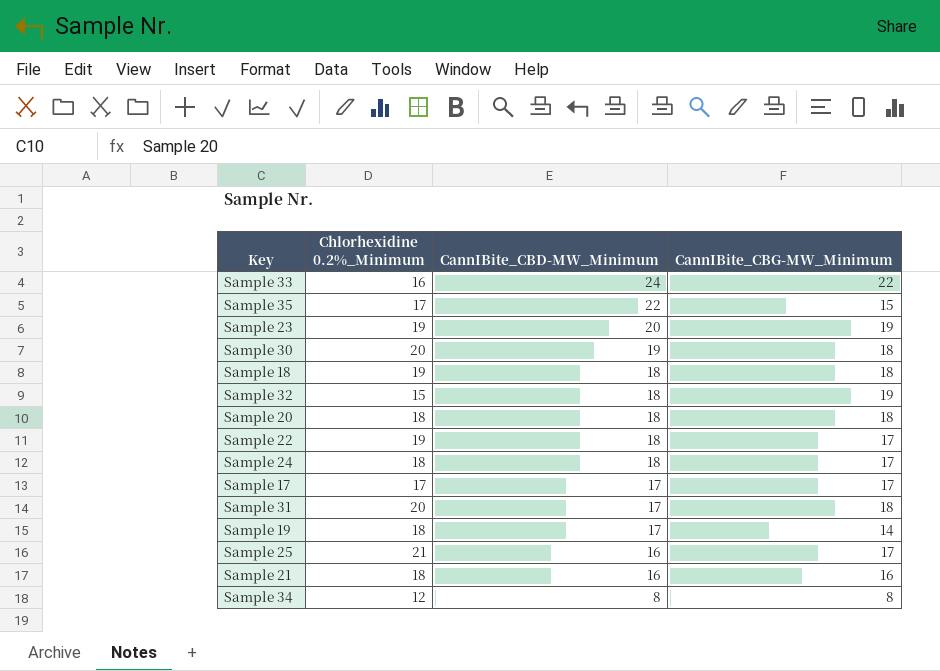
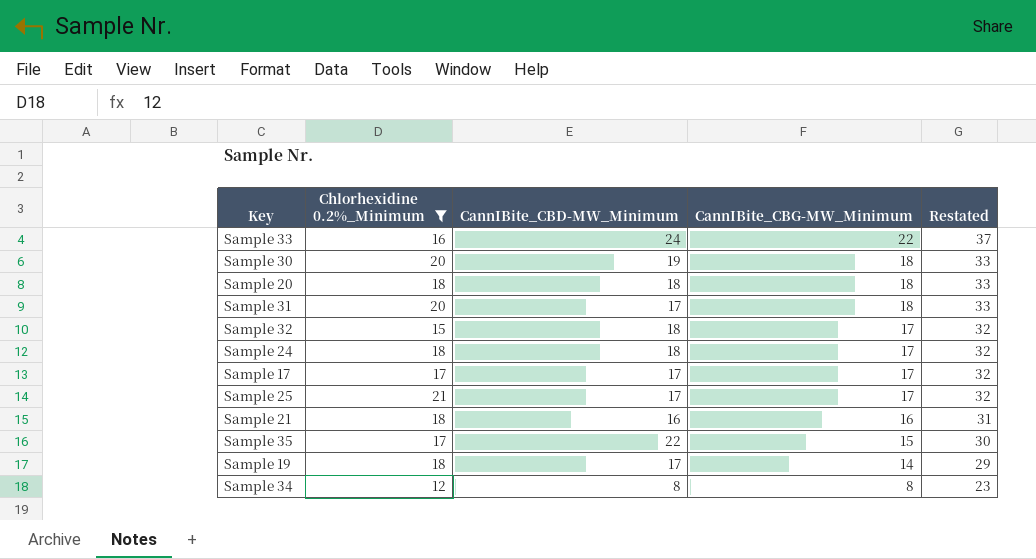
filter: none -> Chlorhexidine 0.2%_Minimum != 19
row order: CannIBite_CBD-MW_Minimum descending -> CannIBite_CBG-MW_Minimum descending
column Restated | formula: none -> [CannIBite_CBG-MW_Minimum] + 15
Sample 32 | CannIBite_CBG-MW_Minimum: 19 -> 17
Sample 25 | CannIBite_CBD-MW_Minimum: 16 -> 17

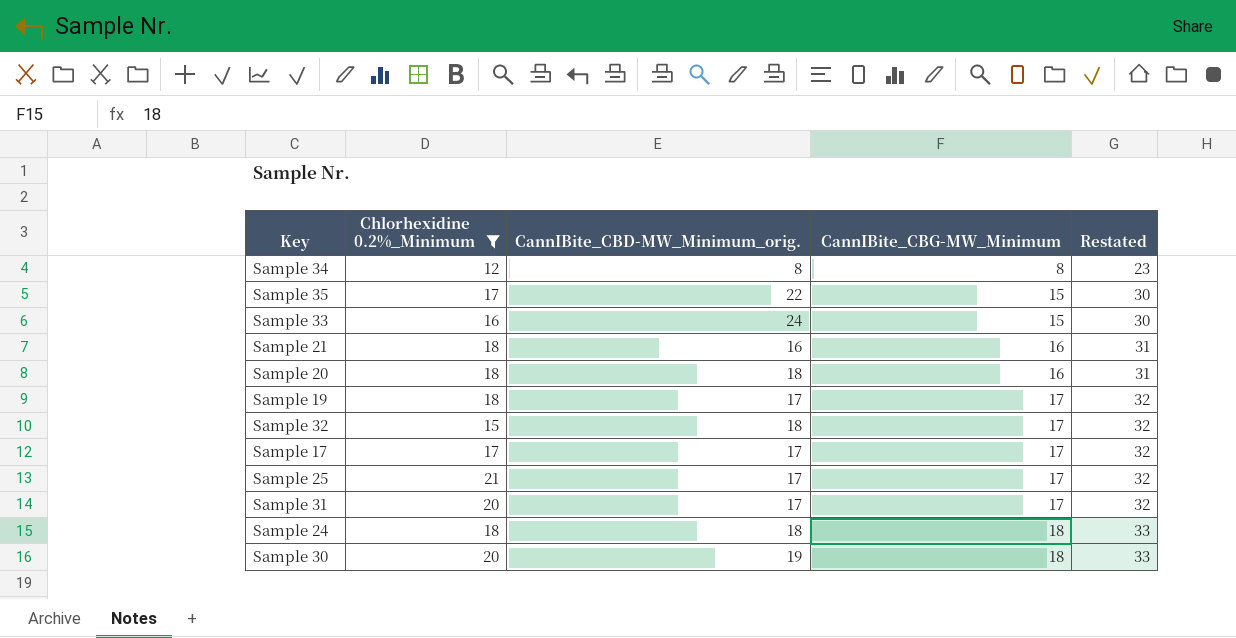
row order: CannIBite_CBG-MW_Minimum descending -> CannIBite_CBG-MW_Minimum ascending
column name: CannIBite_CBD-MW_Minimum -> CannIBite_CBD-MW_Minimum_orig.
Sample 33 | CannIBite_CBG-MW_Minimum: 22 -> 15
Sample 33 | Restated: 37 -> 30
Sample 20 | CannIBite_CBG-MW_Minimum: 18 -> 16
Sample 20 | Restated: 33 -> 31
Sample 19 | CannIBite_CBG-MW_Minimum: 14 -> 17
Sample 19 | Restated: 29 -> 32
Sample 31 | CannIBite_CBG-MW_Minimum: 18 -> 17
Sample 31 | Restated: 33 -> 32
Sample 24 | CannIBite_CBG-MW_Minimum: 17 -> 18
Sample 24 | Restated: 32 -> 33

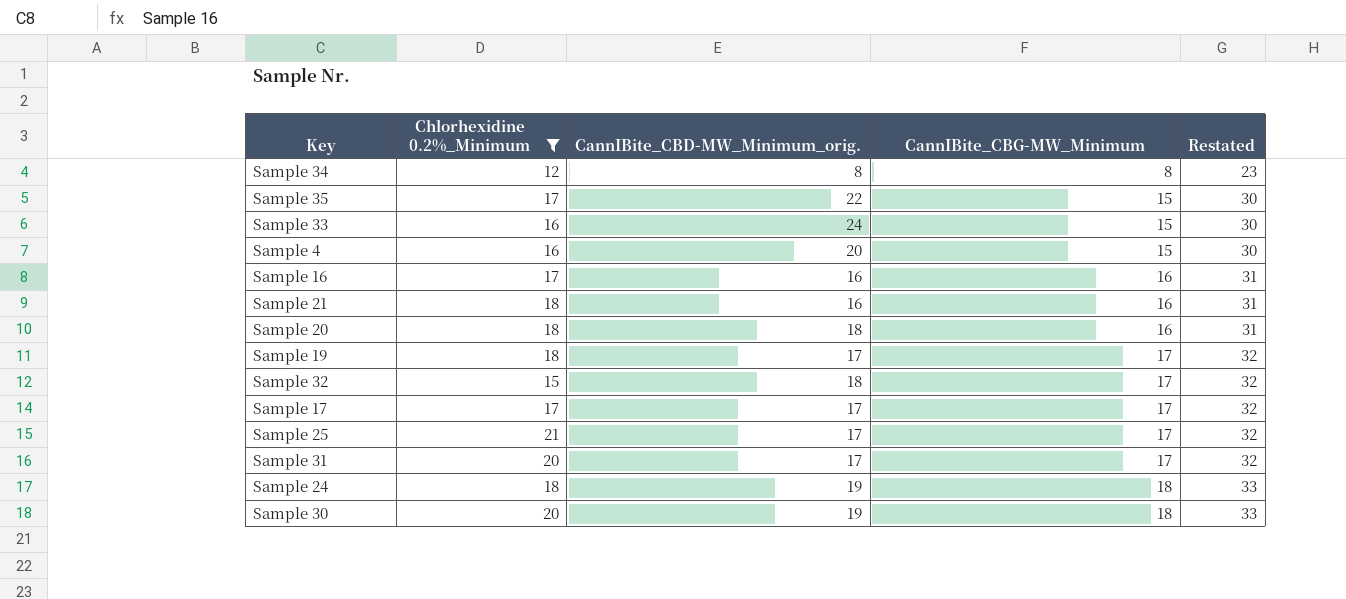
row Sample 4: none -> 16 | 20 | 15 | 30
row Sample 16: none -> 17 | 16 | 16 | 31
Sample 24 | CannIBite_CBD-MW_Minimum_orig.: 18 -> 19

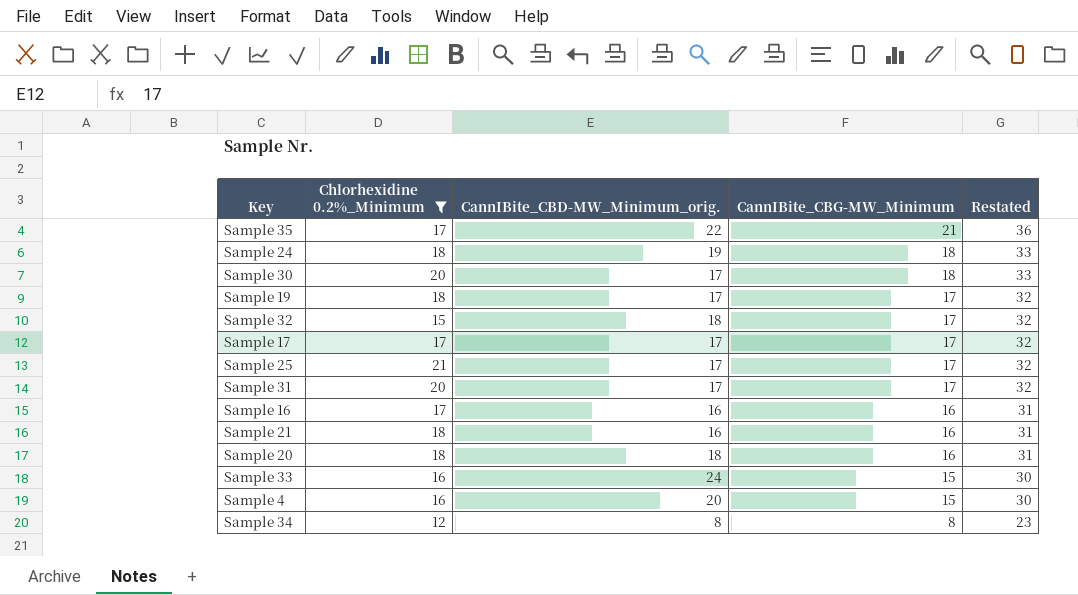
row order: CannIBite_CBG-MW_Minimum ascending -> CannIBite_CBG-MW_Minimum descending
Sample 35 | CannIBite_CBG-MW_Minimum: 15 -> 21
Sample 35 | Restated: 30 -> 36
Sample 30 | CannIBite_CBD-MW_Minimum_orig.: 19 -> 17

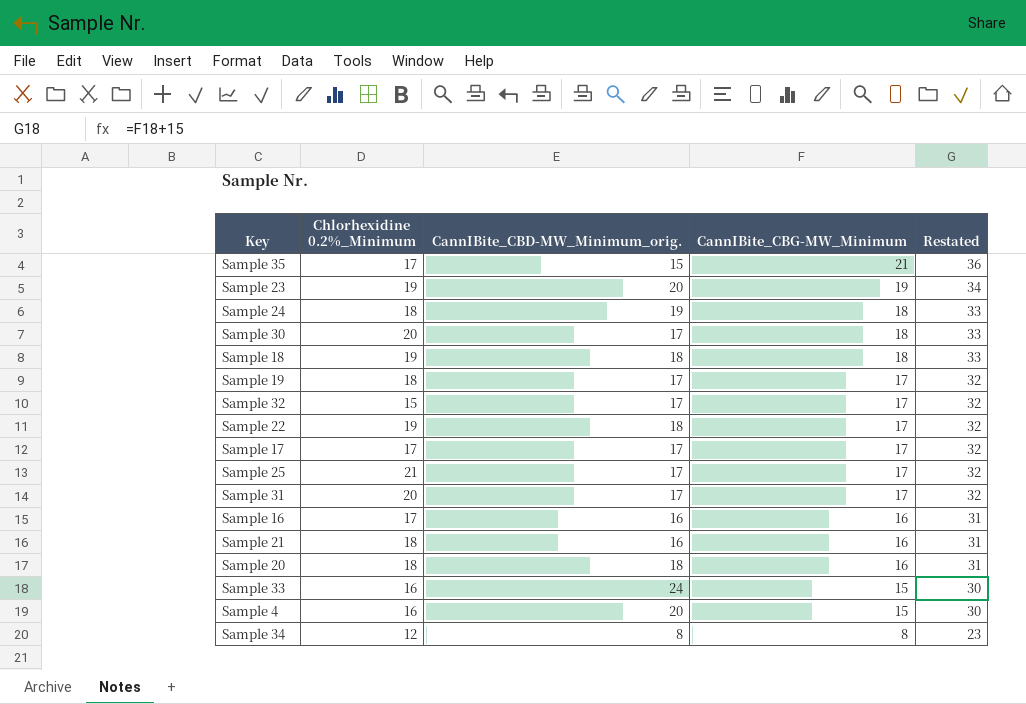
filter: Chlorhexidine 0.2%_Minimum != 19 -> none
Sample 35 | CannIBite_CBD-MW_Minimum_orig.: 22 -> 15
Sample 32 | CannIBite_CBD-MW_Minimum_orig.: 18 -> 17

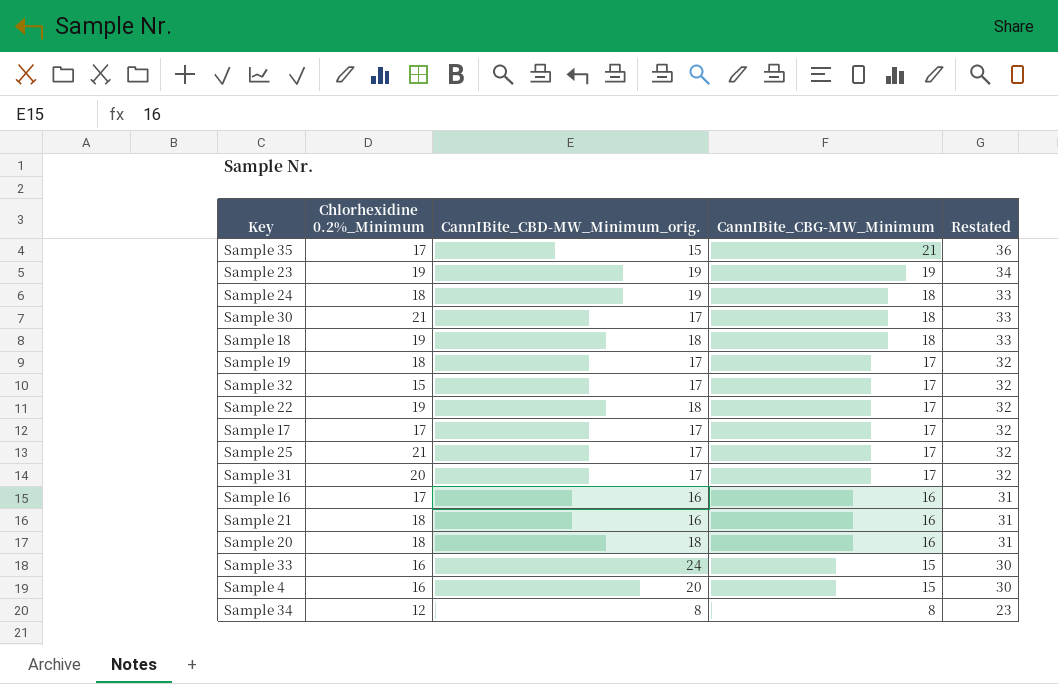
Sample 23 | CannIBite_CBD-MW_Minimum_orig.: 20 -> 19
Sample 30 | Chlorhexidine 0.2%_Minimum: 20 -> 21

